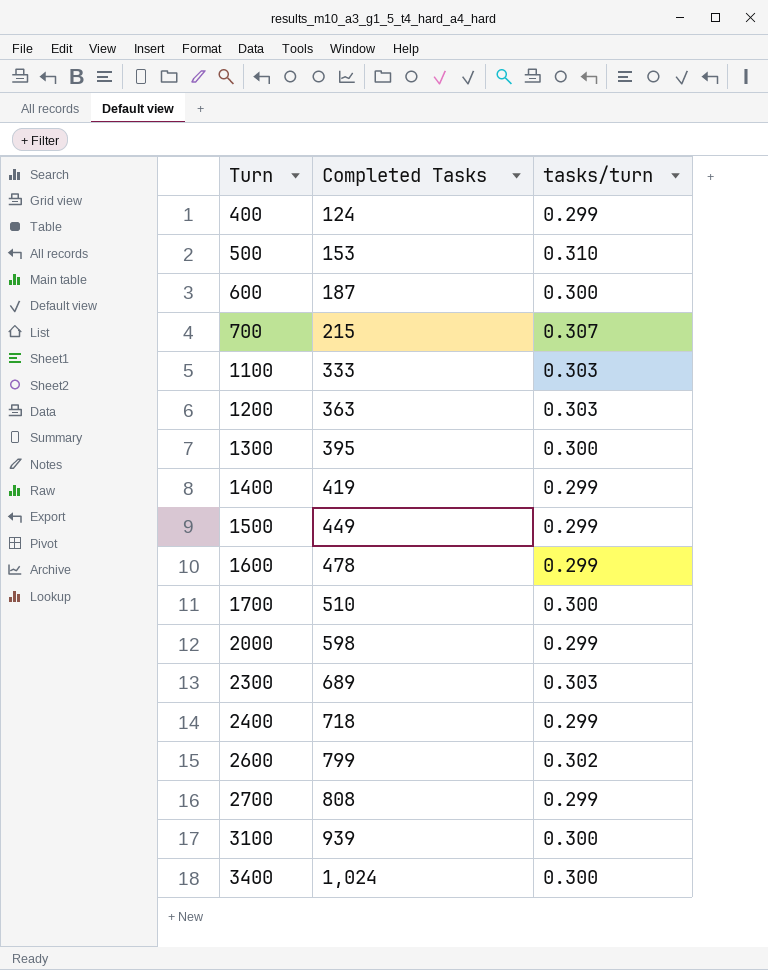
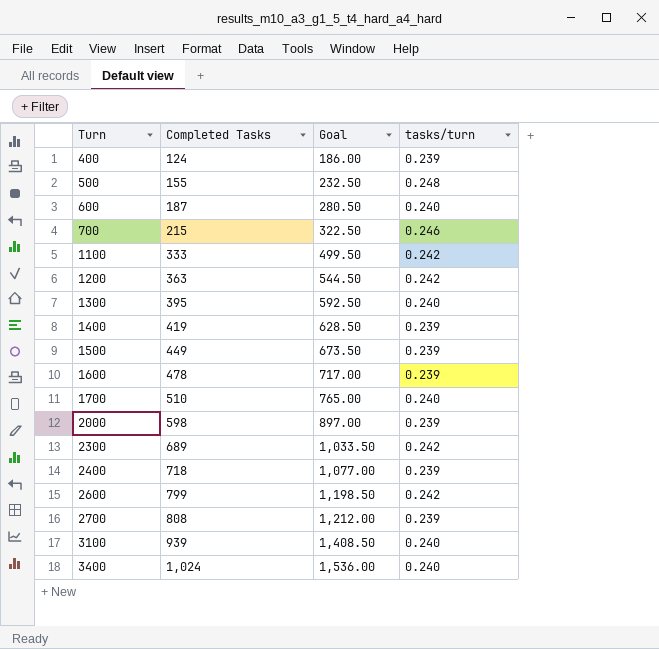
column Goal | formula: none -> [Completed Tasks] * 1.5
400 | tasks/turn: 0.299 -> 0.239
500 | Completed Tasks: 153 -> 155
500 | tasks/turn: 0.310 -> 0.248
600 | tasks/turn: 0.300 -> 0.240
700 | tasks/turn: 0.307 -> 0.246
1100 | tasks/turn: 0.303 -> 0.242
1200 | tasks/turn: 0.303 -> 0.242
1300 | tasks/turn: 0.300 -> 0.240
1400 | tasks/turn: 0.299 -> 0.239
1500 | tasks/turn: 0.299 -> 0.239
1600 | tasks/turn: 0.299 -> 0.239
1700 | tasks/turn: 0.300 -> 0.240
2000 | tasks/turn: 0.299 -> 0.239
2300 | tasks/turn: 0.303 -> 0.242
2400 | tasks/turn: 0.299 -> 0.239
2600 | tasks/turn: 0.302 -> 0.242
2700 | tasks/turn: 0.299 -> 0.239
3100 | tasks/turn: 0.300 -> 0.240
3400 | tasks/turn: 0.300 -> 0.240

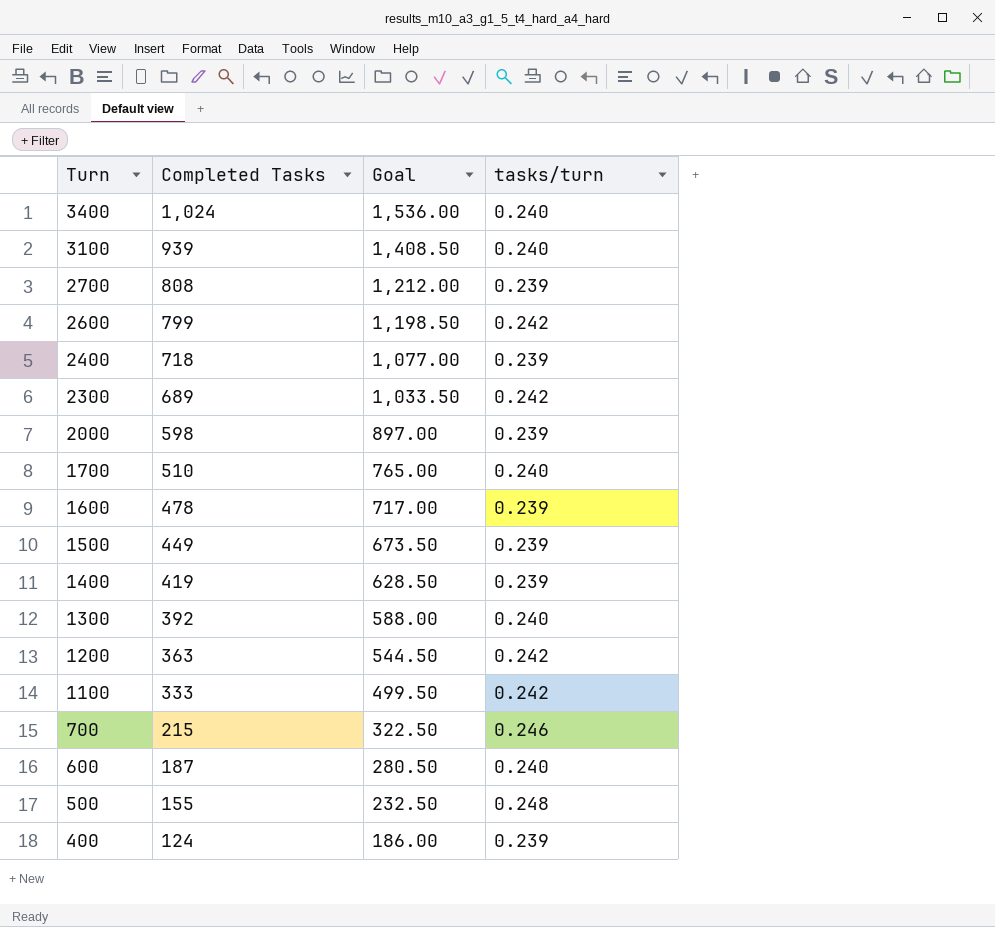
row order: Turn ascending -> Turn descending
1300 | Completed Tasks: 395 -> 392
1300 | Goal: 592.50 -> 588.00

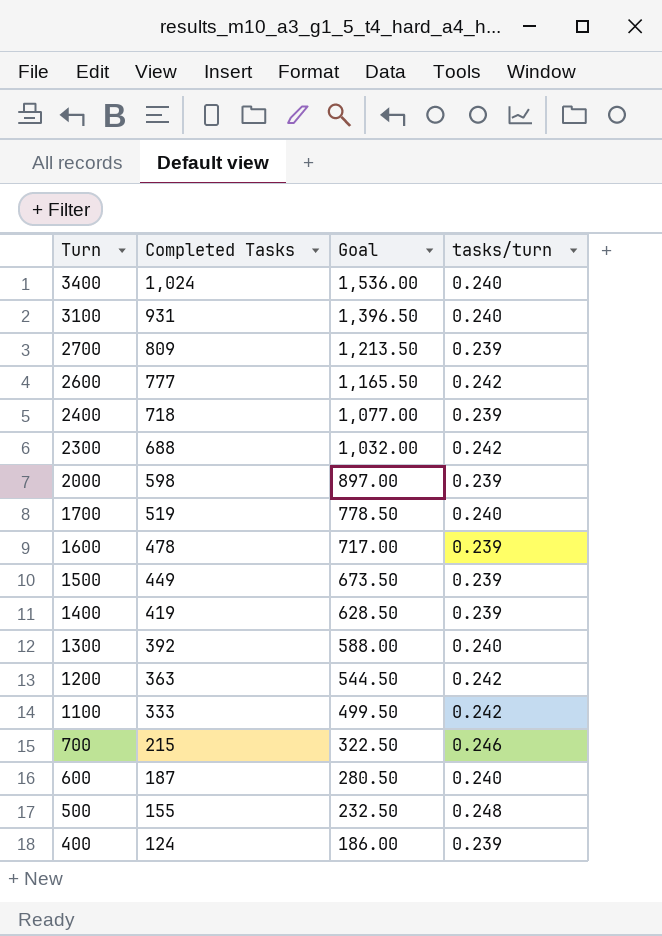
3100 | Completed Tasks: 939 -> 931
3100 | Goal: 1,408.50 -> 1,396.50
2700 | Completed Tasks: 808 -> 809
2700 | Goal: 1,212.00 -> 1,213.50
2600 | Completed Tasks: 799 -> 777
2600 | Goal: 1,198.50 -> 1,165.50
2300 | Completed Tasks: 689 -> 688
2300 | Goal: 1,033.50 -> 1,032.00
1700 | Completed Tasks: 510 -> 519
1700 | Goal: 765.00 -> 778.50

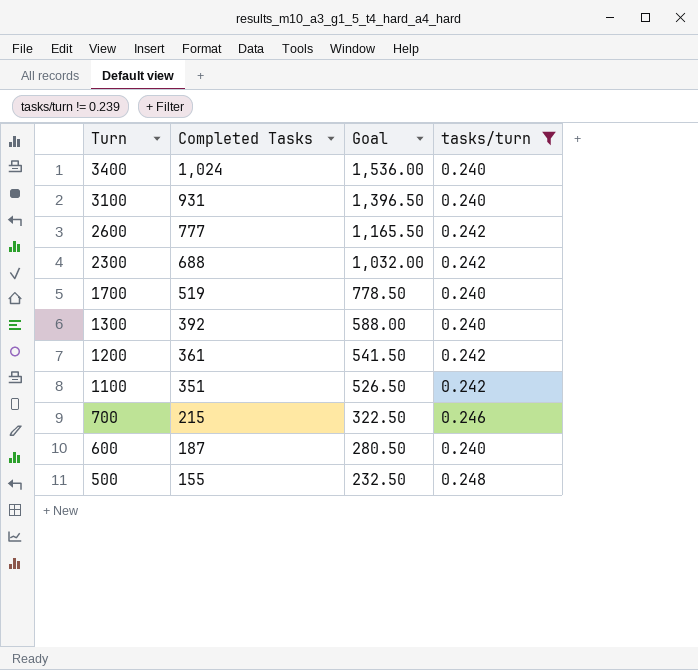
filter: none -> tasks/turn != 0.239
1200 | Completed Tasks: 363 -> 361
1200 | Goal: 544.50 -> 541.50
1100 | Completed Tasks: 333 -> 351
1100 | Goal: 499.50 -> 526.50

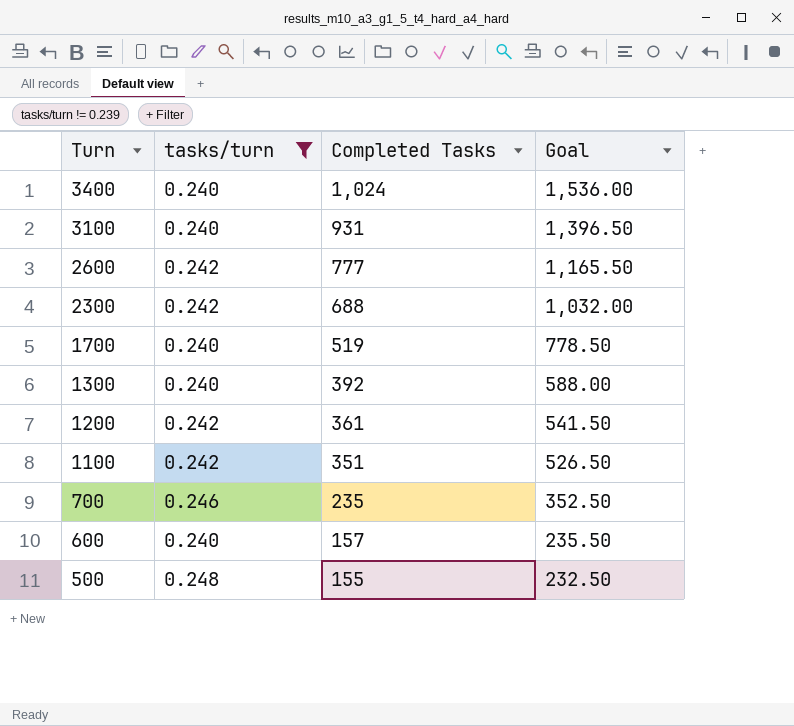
column tasks/turn | position: 4 -> 2
700 | Completed Tasks: 215 -> 235
700 | Goal: 322.50 -> 352.50
600 | Completed Tasks: 187 -> 157
600 | Goal: 280.50 -> 235.50

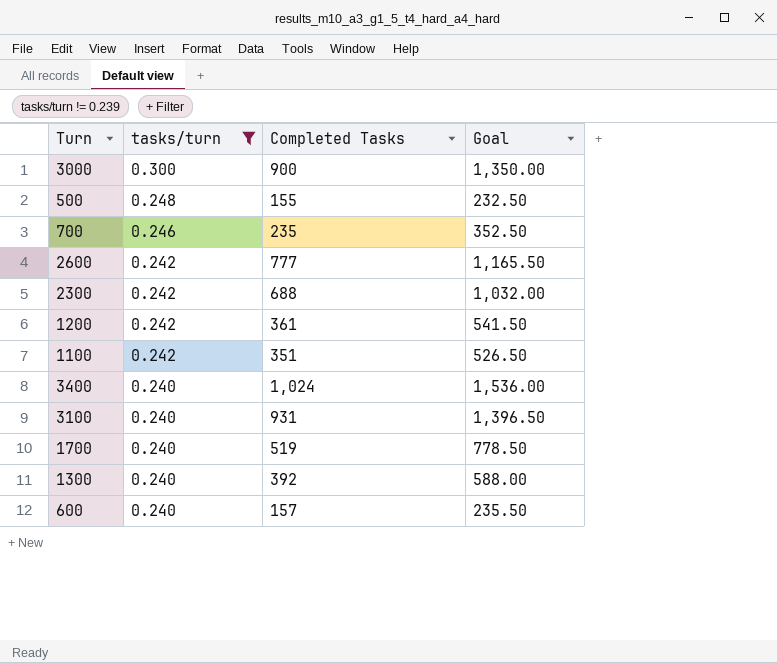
row order: Turn descending -> tasks/turn descending
row 3000: none -> 0.300 | 900 | 1,350.00

